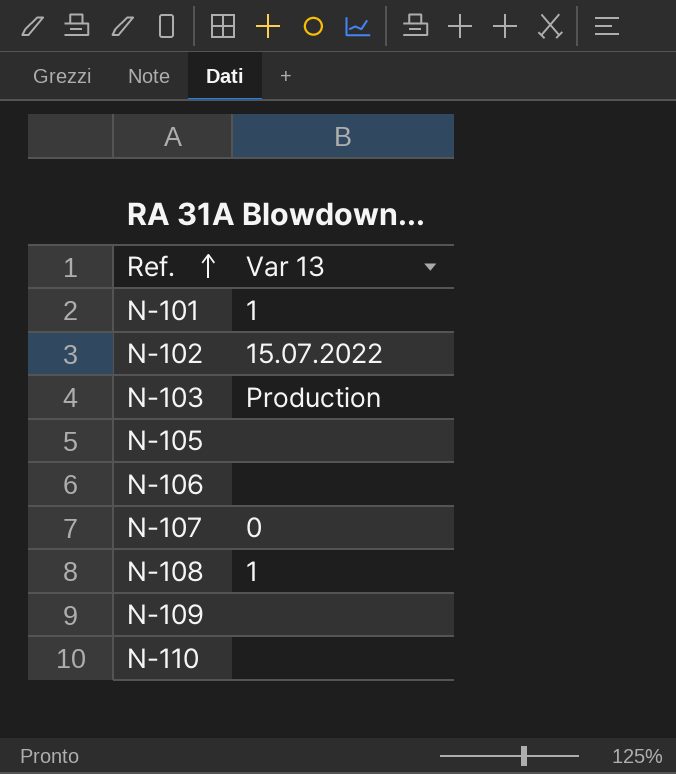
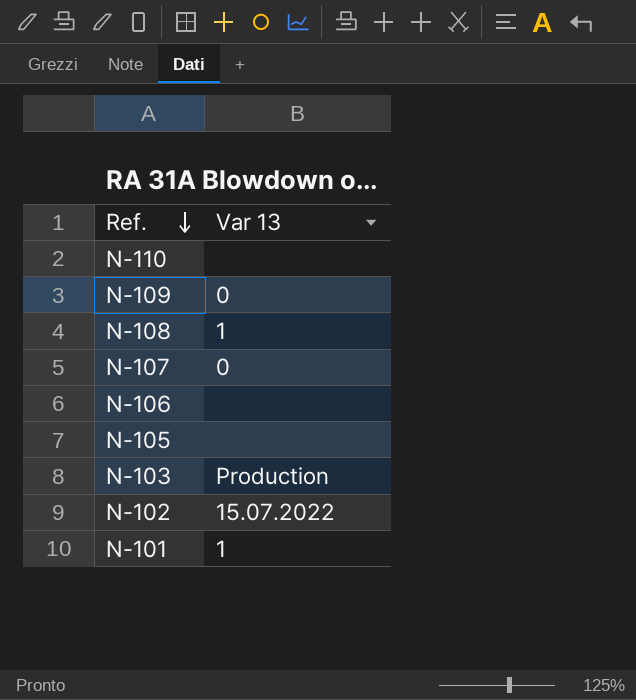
row order: Ref. ascending -> Ref. descending
N-109 | Var 13: none -> 0

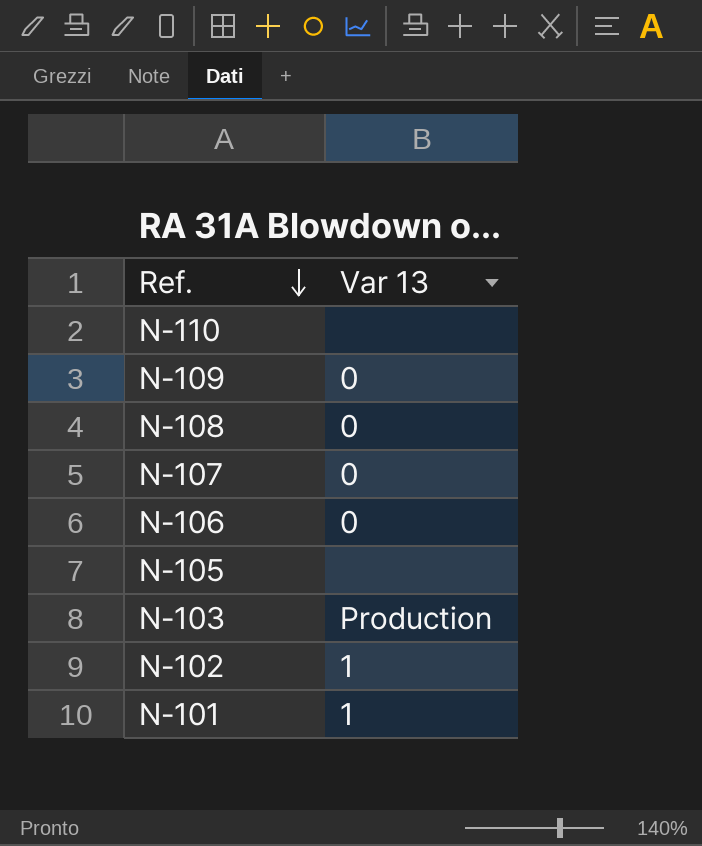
N-108 | Var 13: 1 -> 0
N-106 | Var 13: none -> 0
N-102 | Var 13: 15.07.2022 -> 1

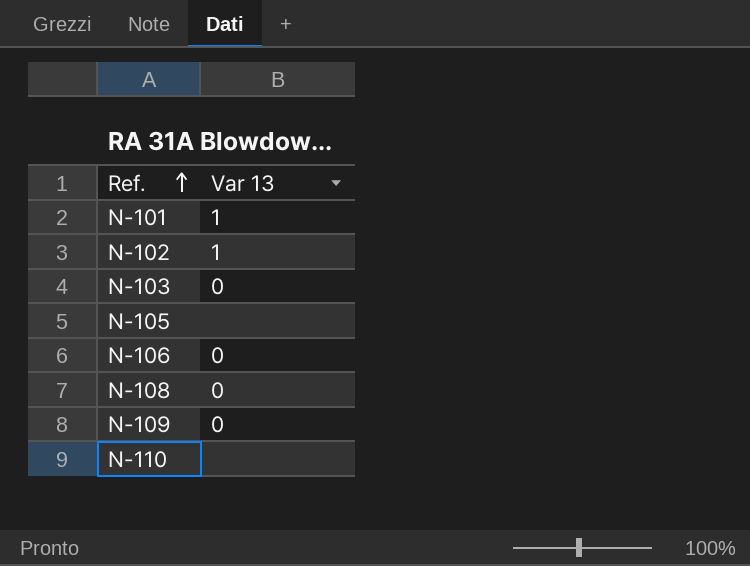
row order: Ref. descending -> Ref. ascending
row N-107: 0 -> none
N-103 | Var 13: Production -> 0

